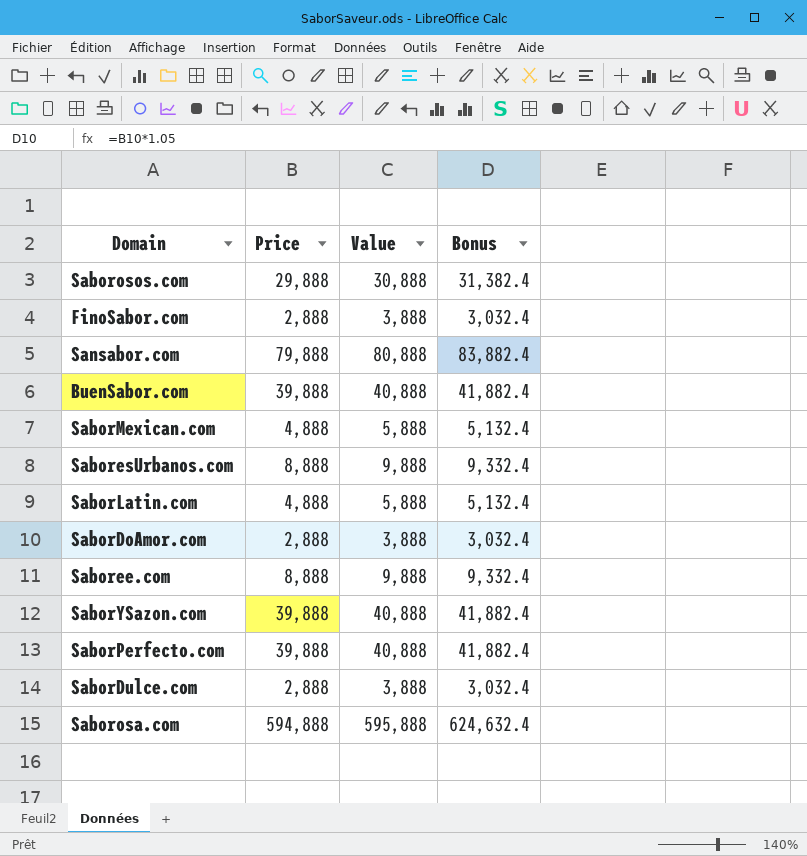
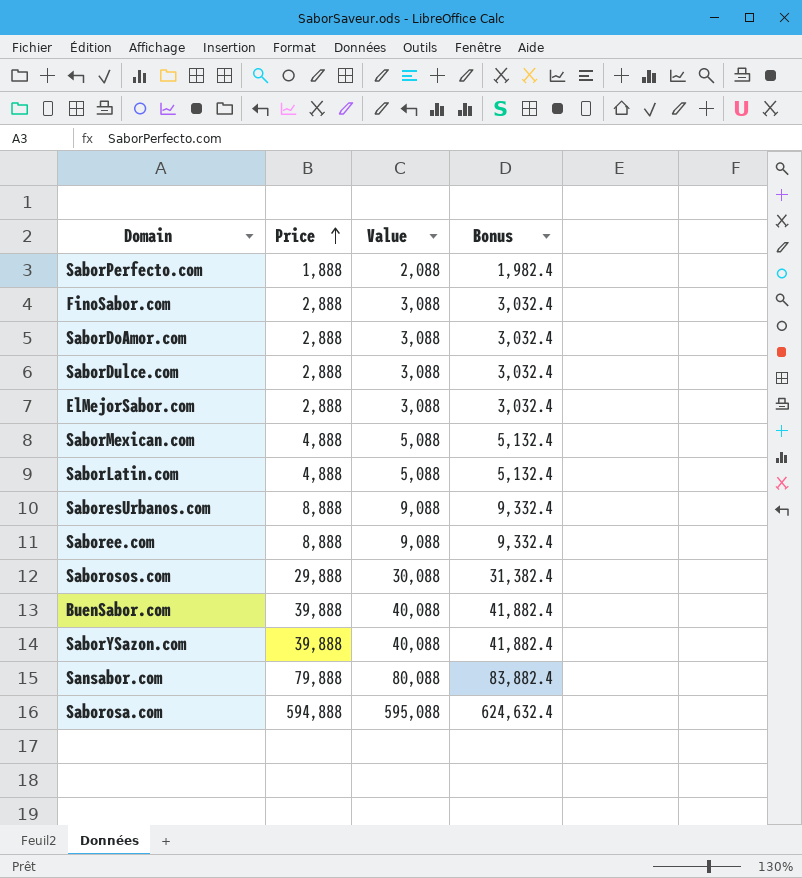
row order: none -> Price ascending
column Value | formula: [Price] + 1000 -> [Price] + 200
SaborPerfecto.com | Price: 39,888 -> 1,888
SaborPerfecto.com | Bonus: 41,882.4 -> 1,982.4
row ElMejorSabor.com: none -> 2,888 | 3,088 | 3,032.4

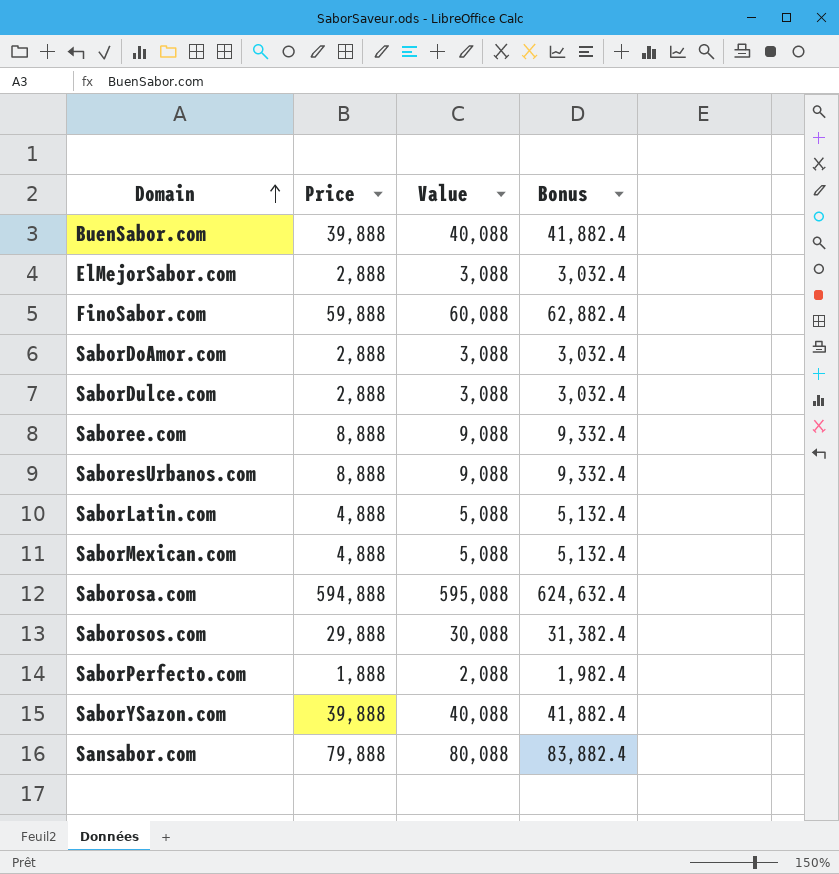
row order: Price ascending -> Domain ascending
FinoSabor.com | Price: 2,888 -> 59,888
FinoSabor.com | Value: 3,088 -> 60,088
FinoSabor.com | Bonus: 3,032.4 -> 62,882.4

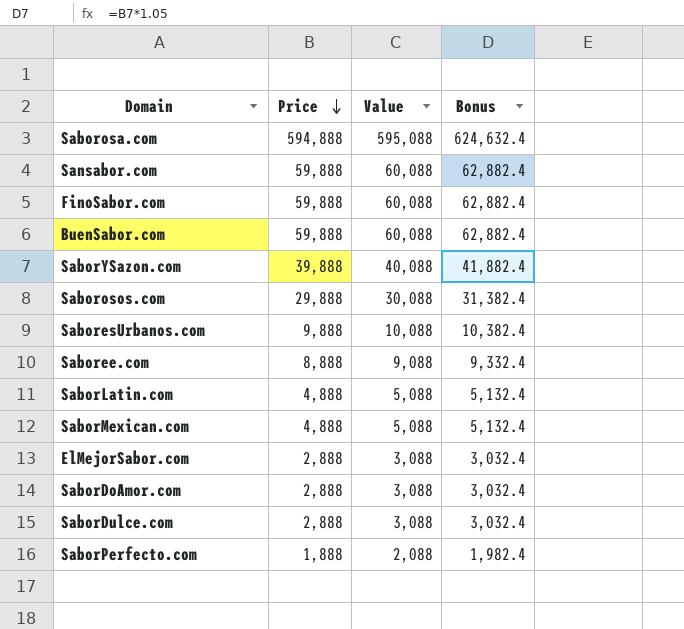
row order: Domain ascending -> Price descending
Sansabor.com | Price: 79,888 -> 59,888
Sansabor.com | Value: 80,088 -> 60,088
Sansabor.com | Bonus: 83,882.4 -> 62,882.4
BuenSabor.com | Price: 39,888 -> 59,888
BuenSabor.com | Value: 40,088 -> 60,088
BuenSabor.com | Bonus: 41,882.4 -> 62,882.4
SaboresUrbanos.com | Price: 8,888 -> 9,888
SaboresUrbanos.com | Value: 9,088 -> 10,088
SaboresUrbanos.com | Bonus: 9,332.4 -> 10,382.4

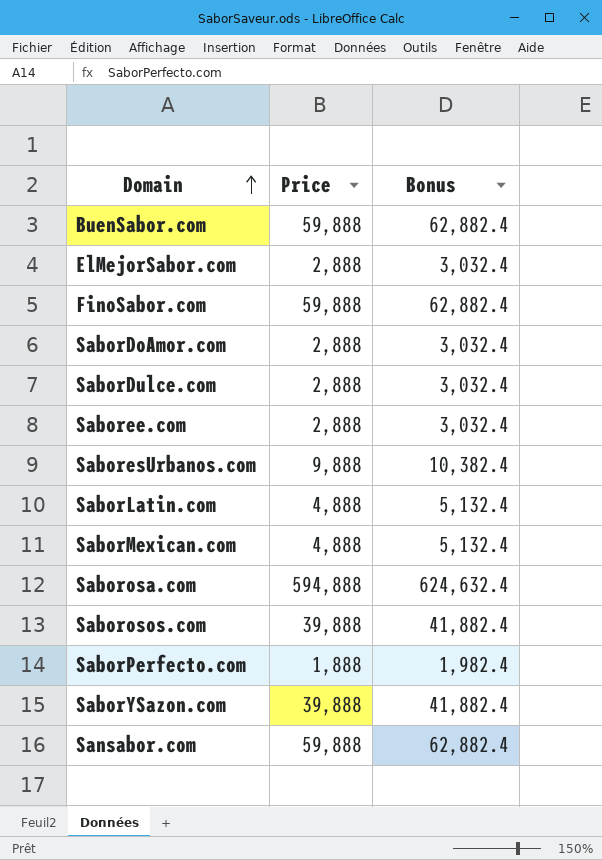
row order: Price descending -> Domain ascending
column Value | formula: [Price] + 200 -> none
Saboree.com | Price: 8,888 -> 2,888
Saboree.com | Bonus: 9,332.4 -> 3,032.4
Saborosos.com | Price: 29,888 -> 39,888
Saborosos.com | Bonus: 31,382.4 -> 41,882.4

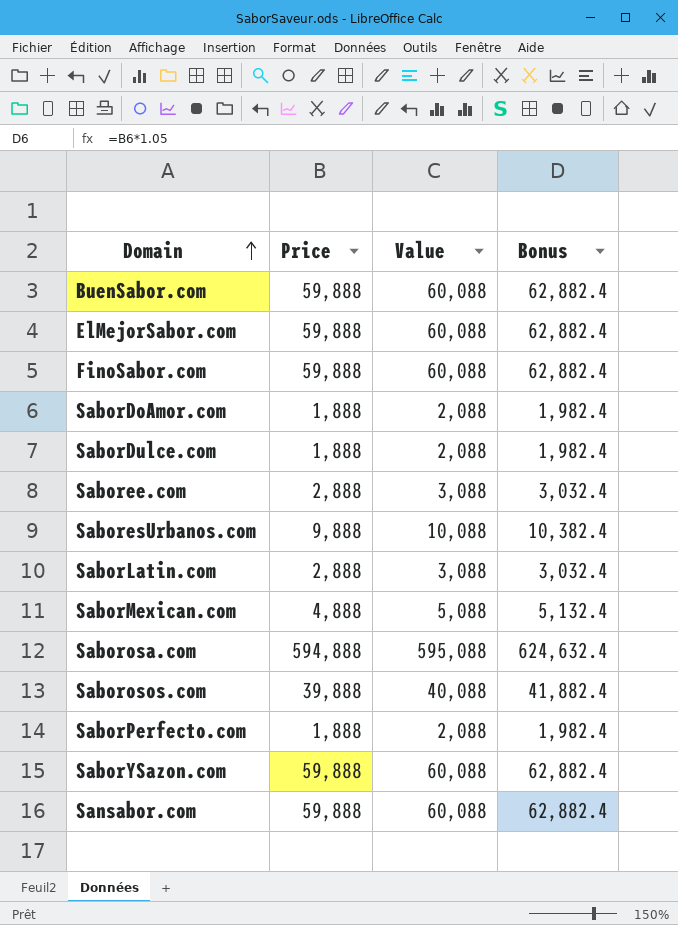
column Value | formula: none -> [Price] + 200
ElMejorSabor.com | Price: 2,888 -> 59,888
ElMejorSabor.com | Bonus: 3,032.4 -> 62,882.4
SaborDoAmor.com | Price: 2,888 -> 1,888
SaborDoAmor.com | Bonus: 3,032.4 -> 1,982.4
SaborDulce.com | Price: 2,888 -> 1,888
SaborDulce.com | Bonus: 3,032.4 -> 1,982.4
SaborLatin.com | Price: 4,888 -> 2,888
SaborLatin.com | Bonus: 5,132.4 -> 3,032.4
SaborYSazon.com | Price: 39,888 -> 59,888
SaborYSazon.com | Bonus: 41,882.4 -> 62,882.4

